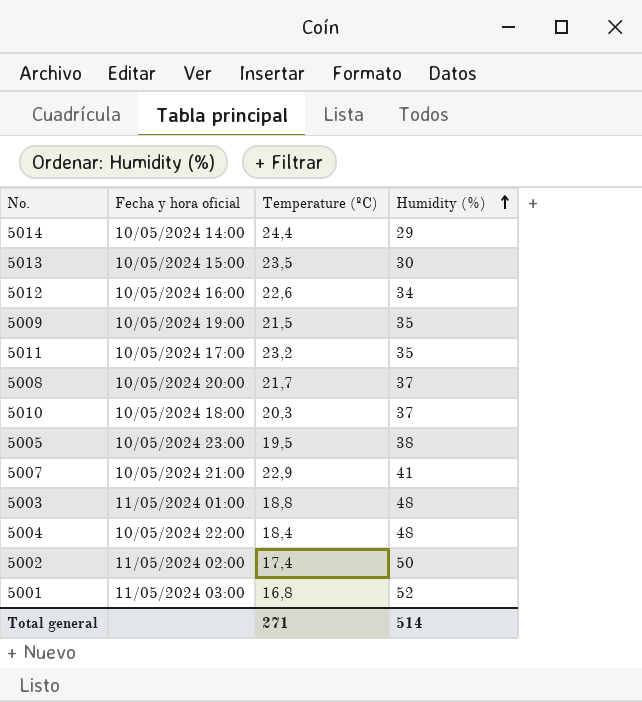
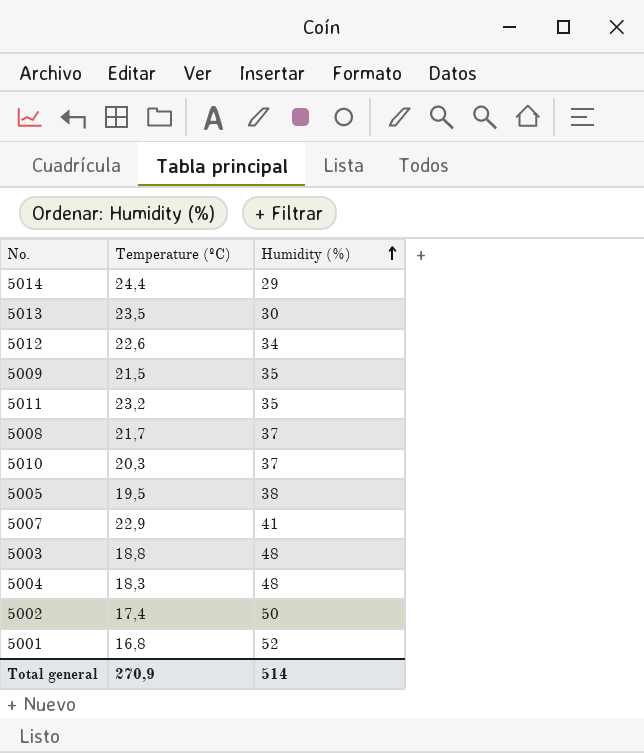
column Fecha y hora oficial | position: 2 -> none
5004 | Temperature (ºC): 18,4 -> 18,3
Total general | Temperature (ºC): 271 -> 270,9

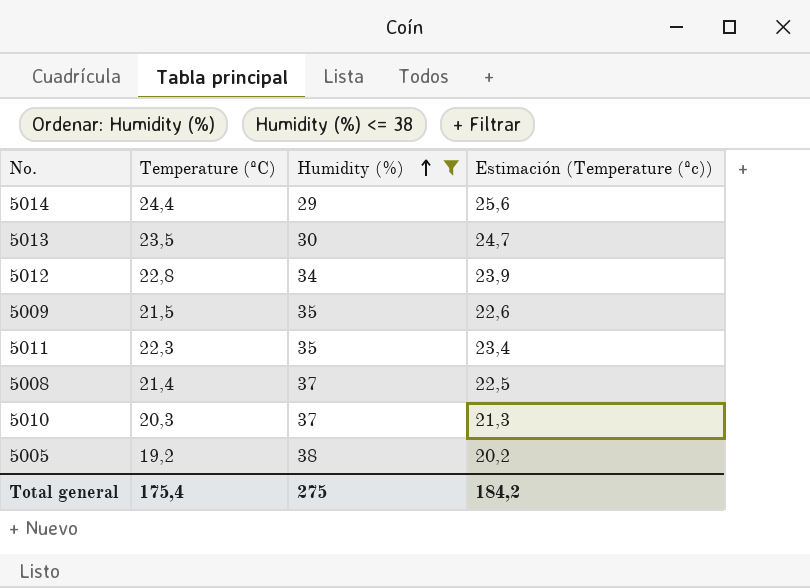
filter: none -> Humidity (%) <= 38
column Estimación (Temperature (ºc)) | formula: none -> [Temperature (ºC)] * 1,05
5012 | Temperature (ºC): 22,6 -> 22,8
5011 | Temperature (ºC): 23,2 -> 22,3
5008 | Temperature (ºC): 21,7 -> 21,4
5005 | Temperature (ºC): 19,5 -> 19,2
Total general | Temperature (ºC): 270,9 -> 175,4
Total general | Humidity (%): 514 -> 275

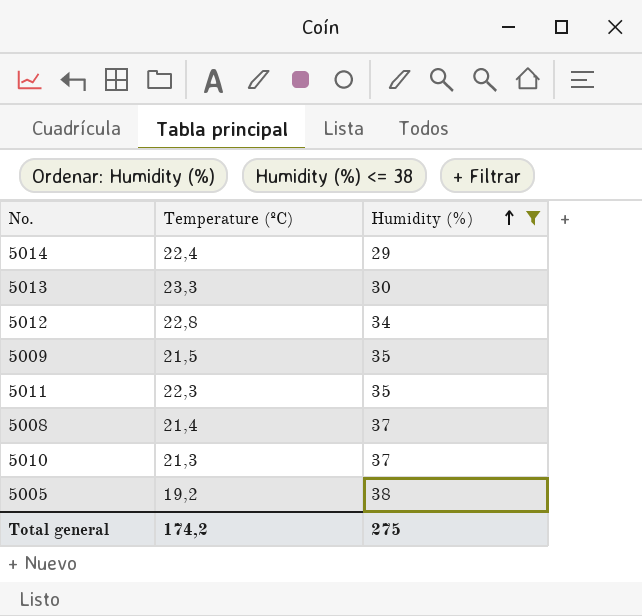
column Estimación (Temperature (ºc)) | formula: [Temperature (ºC)] * 1,05 -> none
5014 | Temperature (ºC): 24,4 -> 22,4
5013 | Temperature (ºC): 23,5 -> 23,3
5010 | Temperature (ºC): 20,3 -> 21,3
Total general | Temperature (ºC): 175,4 -> 174,2

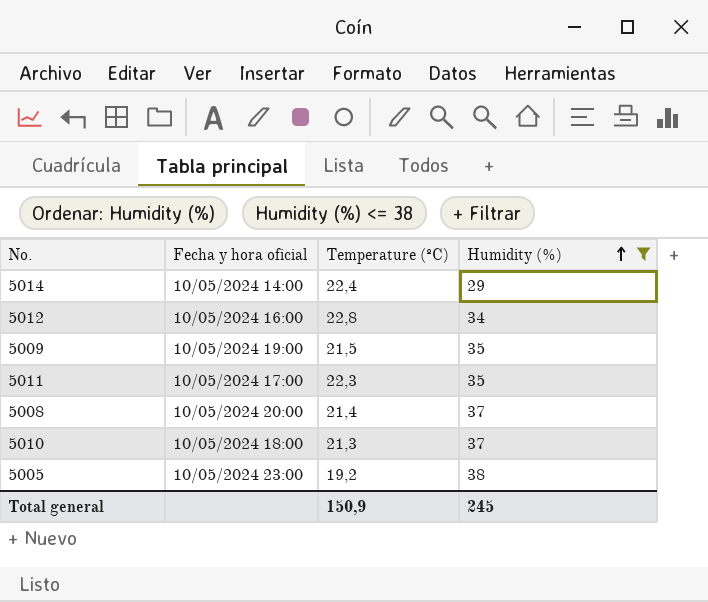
column Fecha y hora oficial | position: none -> 2
row 5013: 23,3 | 30 -> none
Total general | Temperature (ºC): 174,2 -> 150,9
Total general | Humidity (%): 275 -> 245

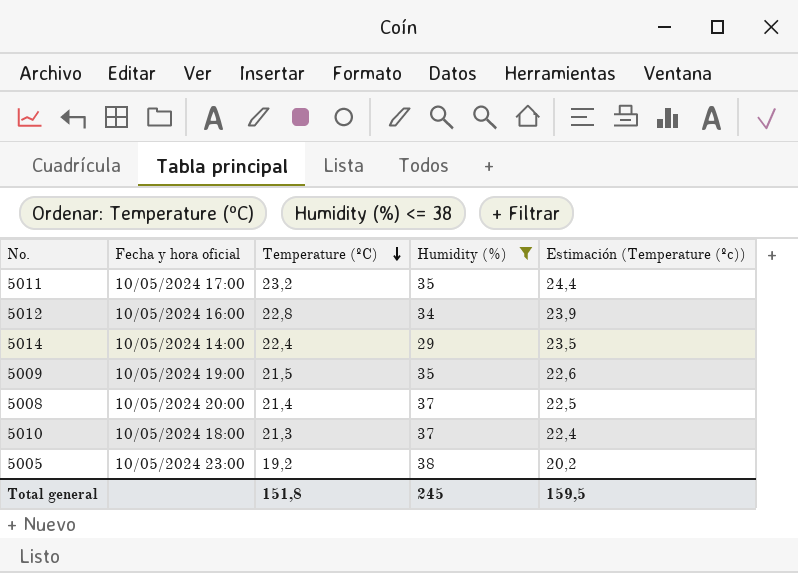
row order: Humidity (%) ascending -> Temperature (ºC) descending
column Estimación (Temperature (ºc)) | formula: none -> [Temperature (ºC)] * 1,05
5011 | Temperature (ºC): 22,3 -> 23,2
Total general | Temperature (ºC): 150,9 -> 151,8

